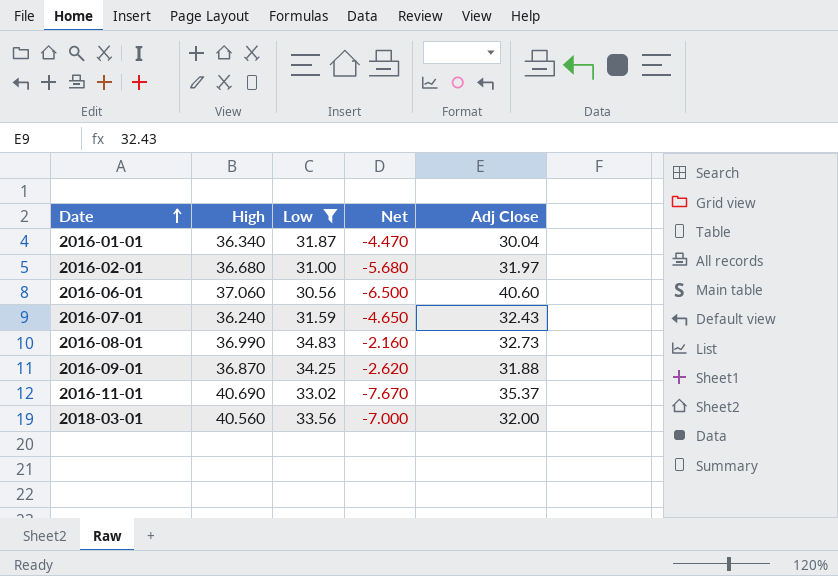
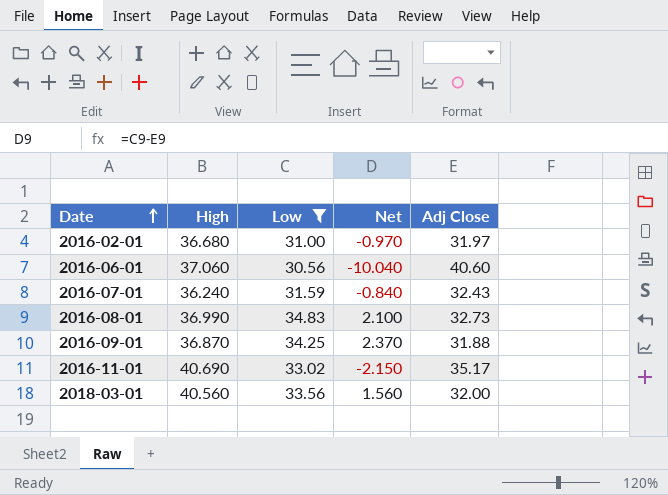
column Net | formula: [Low] - [High] -> [Low] - [Adj Close]
row 2016-01-01: 36.340 | 31.87 | -4.470 | 30.04 -> none
2016-11-01 | Adj Close: 35.37 -> 35.17

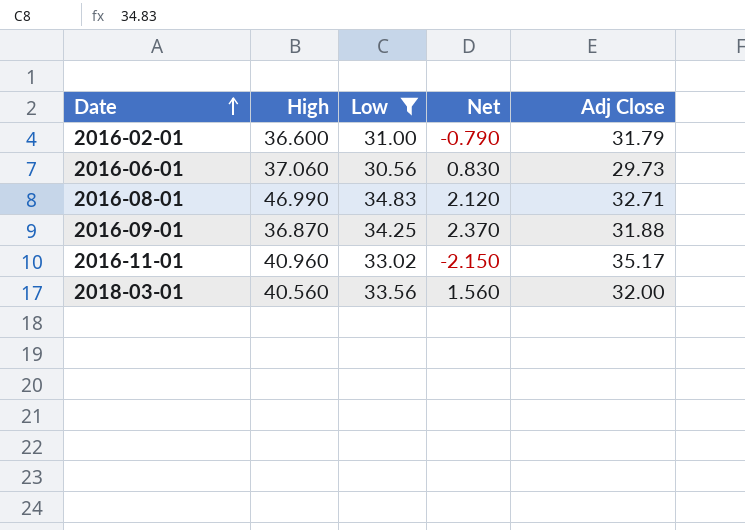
row 2016-07-01: 36.240 | 31.59 | -0.840 | 32.43 -> none
2016-02-01 | High: 36.680 -> 36.600
2016-02-01 | Net: -0.970 -> -0.790
2016-02-01 | Adj Close: 31.97 -> 31.79
2016-06-01 | Net: -10.040 -> 0.830
2016-06-01 | Adj Close: 40.60 -> 29.73
2016-08-01 | High: 36.990 -> 46.990
2016-08-01 | Net: 2.100 -> 2.120
2016-08-01 | Adj Close: 32.73 -> 32.71
2016-11-01 | High: 40.690 -> 40.960

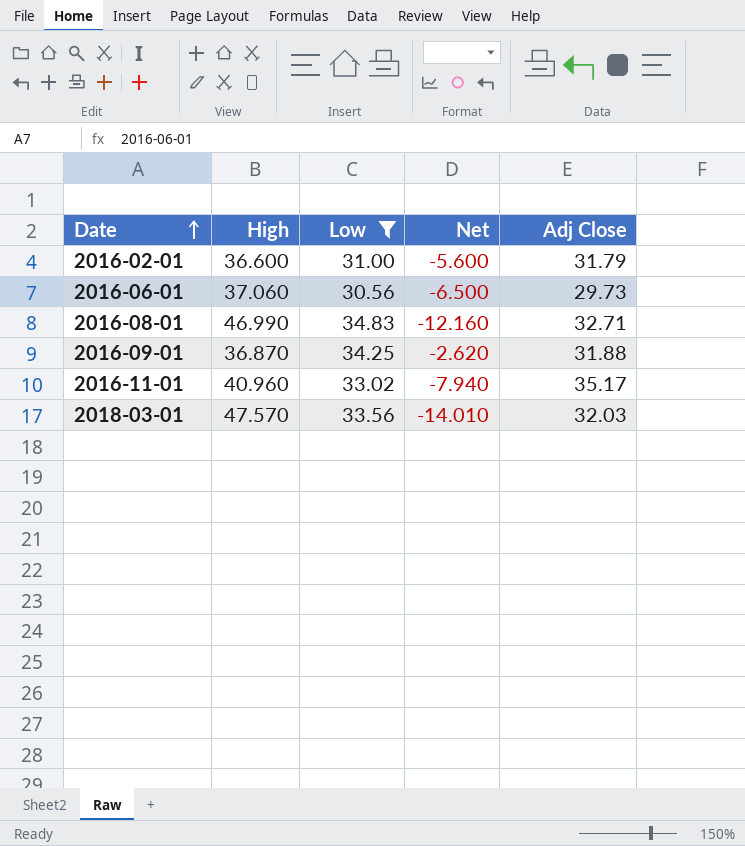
column Net | formula: [Low] - [Adj Close] -> [Low] - [High]
2018-03-01 | High: 40.560 -> 47.570
2018-03-01 | Adj Close: 32.00 -> 32.03

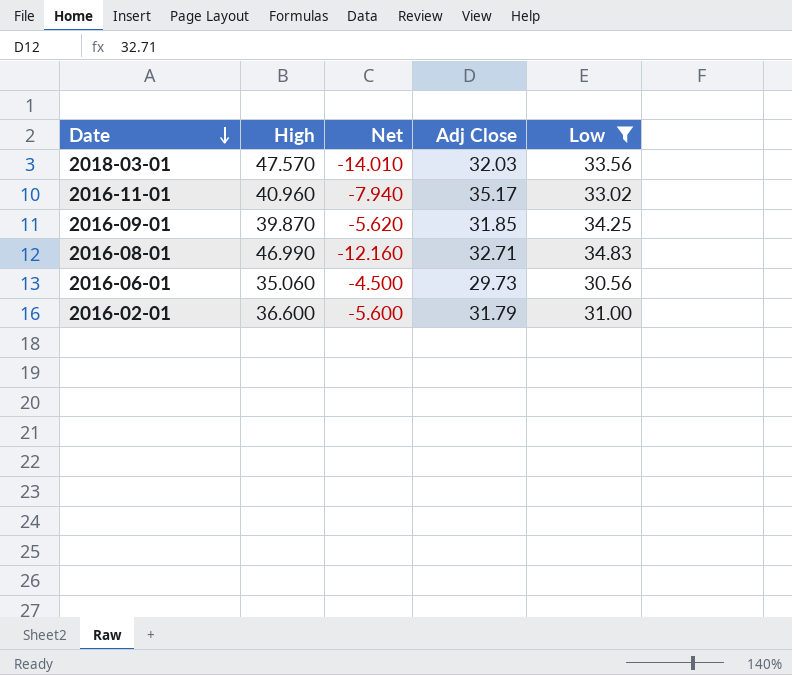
row order: Date ascending -> Date descending
column Low | position: 3 -> 5
2016-09-01 | High: 36.870 -> 39.870
2016-09-01 | Net: -2.620 -> -5.620
2016-09-01 | Adj Close: 31.88 -> 31.85
2016-06-01 | High: 37.060 -> 35.060
2016-06-01 | Net: -6.500 -> -4.500

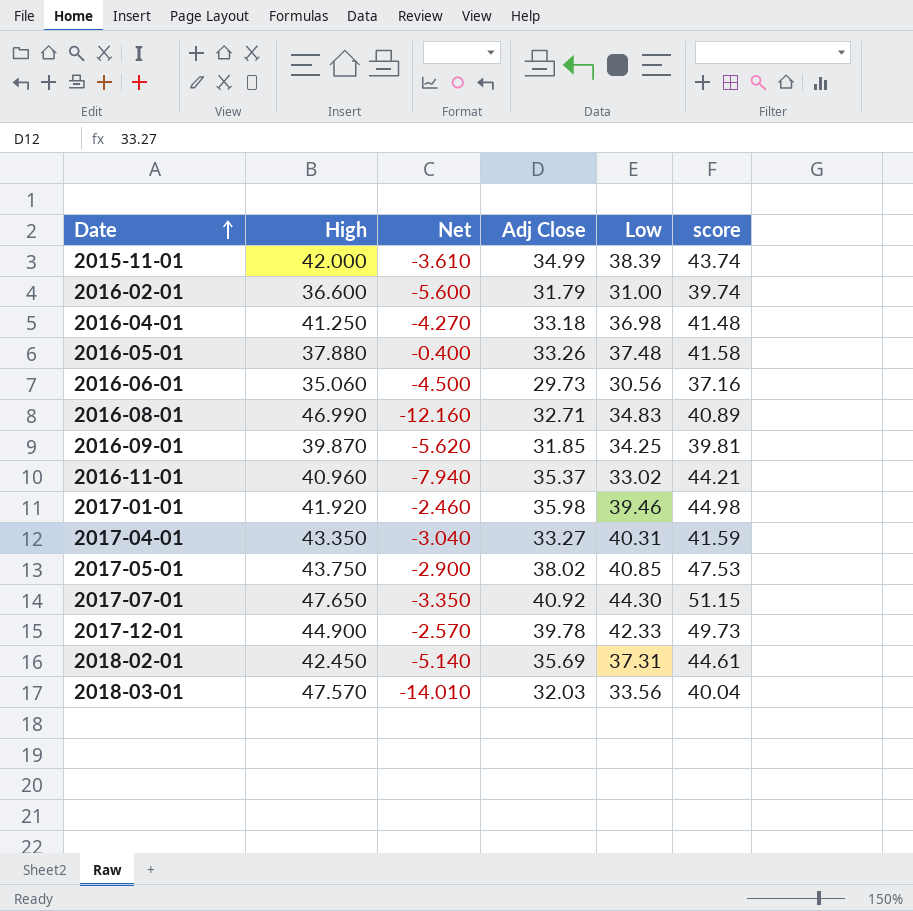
filter: Low <= 34.83 -> none
row order: Date descending -> Date ascending
column score | formula: none -> [Adj Close] * 1.25
2016-11-01 | Adj Close: 35.17 -> 35.37

